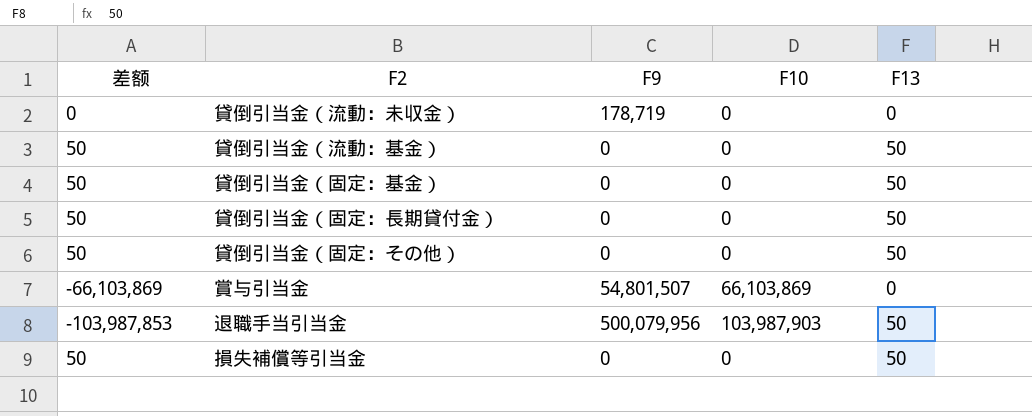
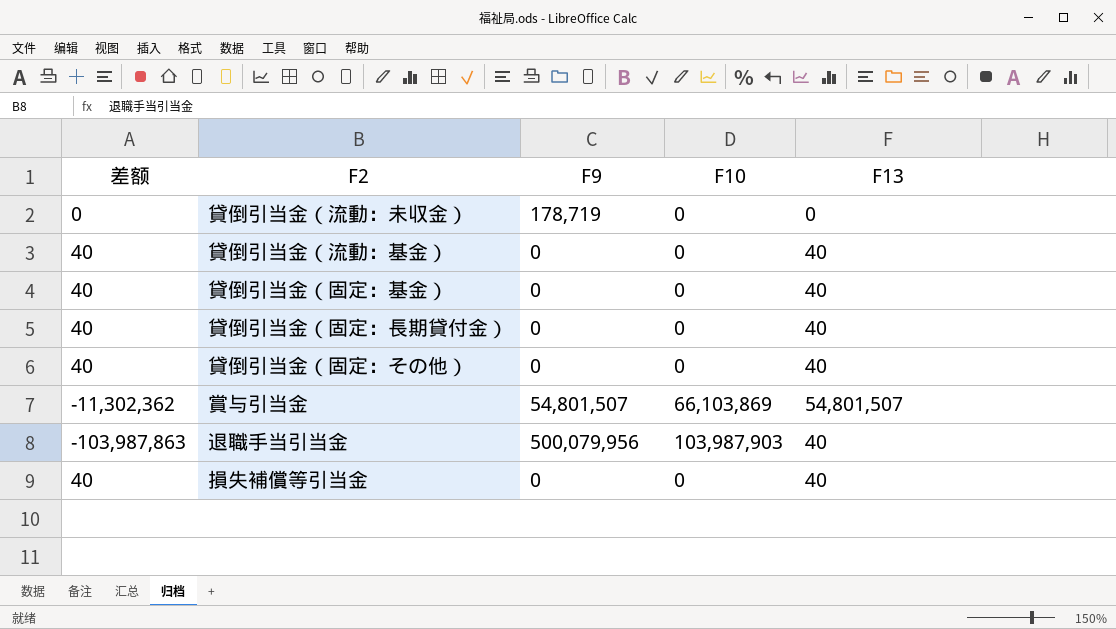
貸倒引当金（流動：基金） | 差额: 50 -> 40
貸倒引当金（流動：基金） | F13: 50 -> 40
貸倒引当金（固定：基金） | 差额: 50 -> 40
貸倒引当金（固定：基金） | F13: 50 -> 40
貸倒引当金（固定：長期貸付金） | 差额: 50 -> 40
貸倒引当金（固定：長期貸付金） | F13: 50 -> 40
貸倒引当金（固定：その他） | 差额: 50 -> 40
貸倒引当金（固定：その他） | F13: 50 -> 40
賞与引当金 | 差额: -66,103,869 -> -11,302,362
賞与引当金 | F13: 0 -> 54,801,507
退職手当引当金 | 差额: -103,987,853 -> -103,987,863
退職手当引当金 | F13: 50 -> 40
損失補償等引当金 | 差额: 50 -> 40
損失補償等引当金 | F13: 50 -> 40

